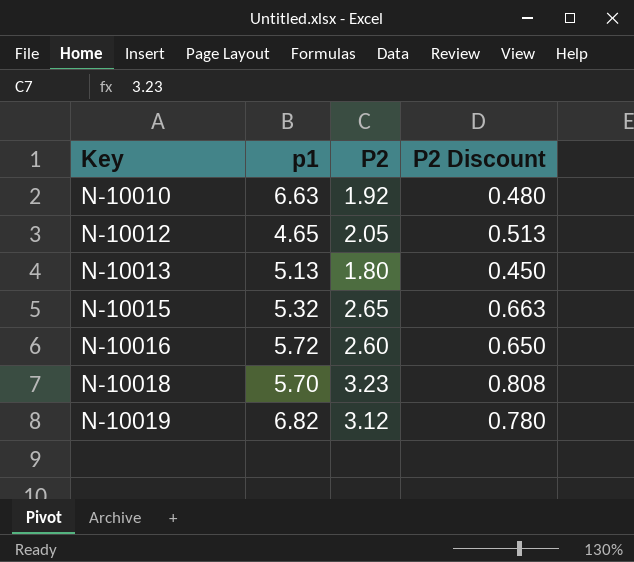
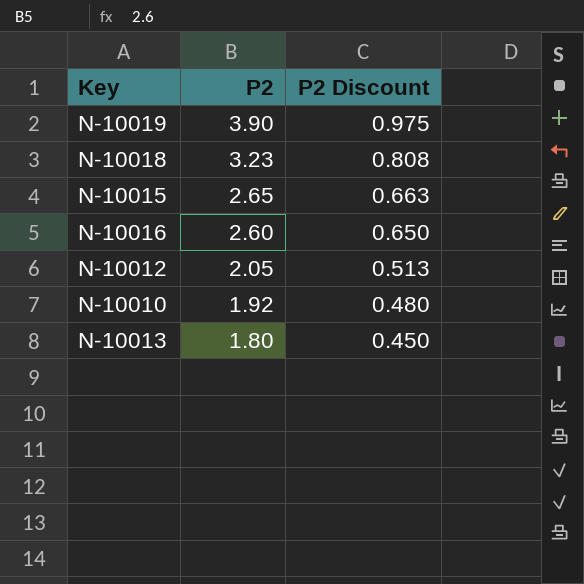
row order: Key ascending -> P2 descending
column p1 | position: 2 -> none
N-10019 | P2: 3.12 -> 3.90
N-10019 | P2 Discount: 0.780 -> 0.975

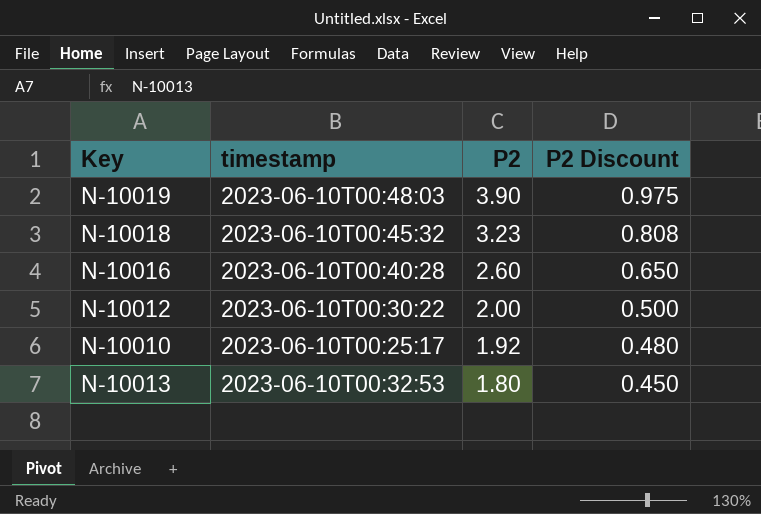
column timestamp | position: none -> 2
row N-10015: 2.65 | 0.663 -> none
N-10012 | P2: 2.05 -> 2.00
N-10012 | P2 Discount: 0.513 -> 0.500

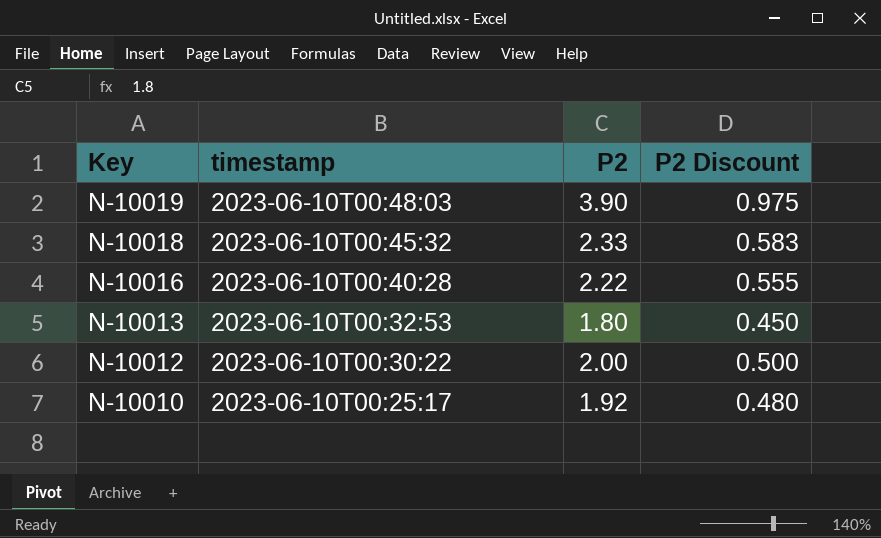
row order: P2 descending -> Key descending
N-10018 | P2: 3.23 -> 2.33
N-10018 | P2 Discount: 0.808 -> 0.583
N-10016 | P2: 2.60 -> 2.22
N-10016 | P2 Discount: 0.650 -> 0.555

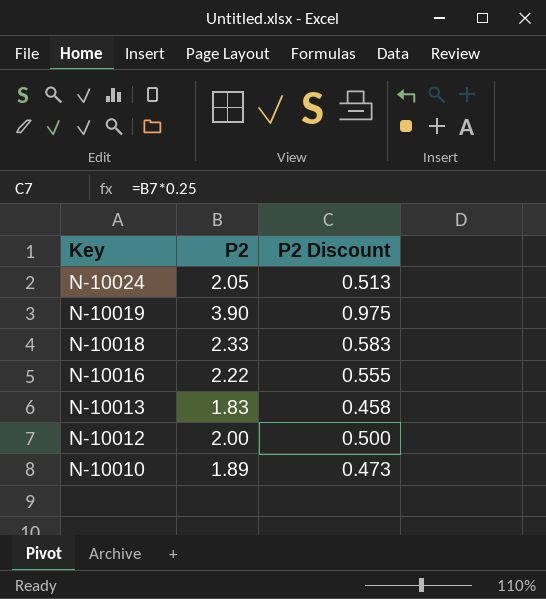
column timestamp | position: 2 -> none
row N-10024: none -> 2.05 | 0.513
N-10013 | P2: 1.80 -> 1.83
N-10013 | P2 Discount: 0.450 -> 0.458
N-10010 | P2: 1.92 -> 1.89
N-10010 | P2 Discount: 0.480 -> 0.473

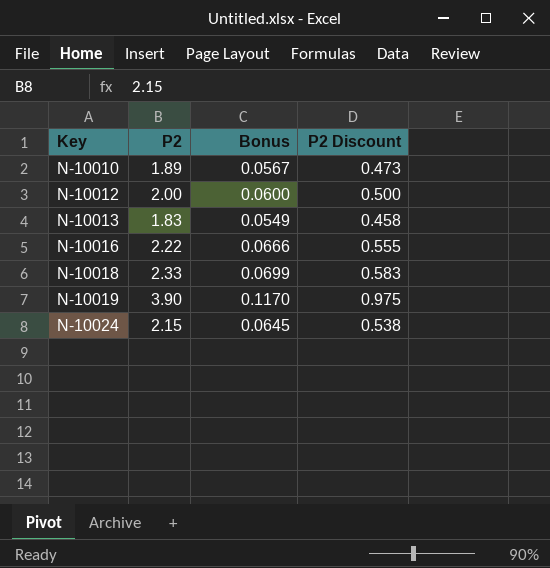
row order: Key descending -> Key ascending
column Bonus | formula: none -> [P2] * 0.03
N-10024 | P2: 2.05 -> 2.15
N-10024 | P2 Discount: 0.513 -> 0.538

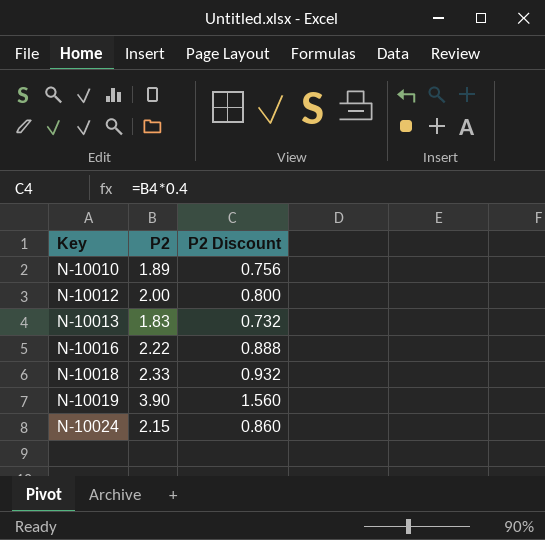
column Bonus | formula: [P2] * 0.03 -> none
column P2 Discount | formula: [P2] * 0.25 -> [P2] * 0.4

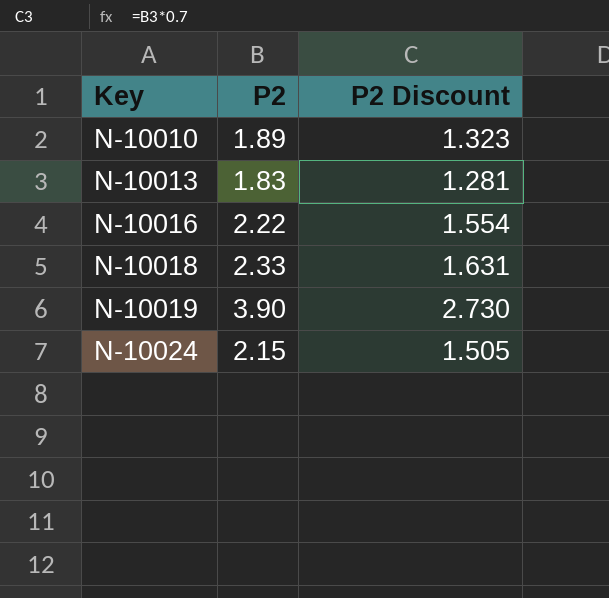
column P2 Discount | formula: [P2] * 0.4 -> [P2] * 0.7
row N-10012: 2.00 | 0.800 -> none

